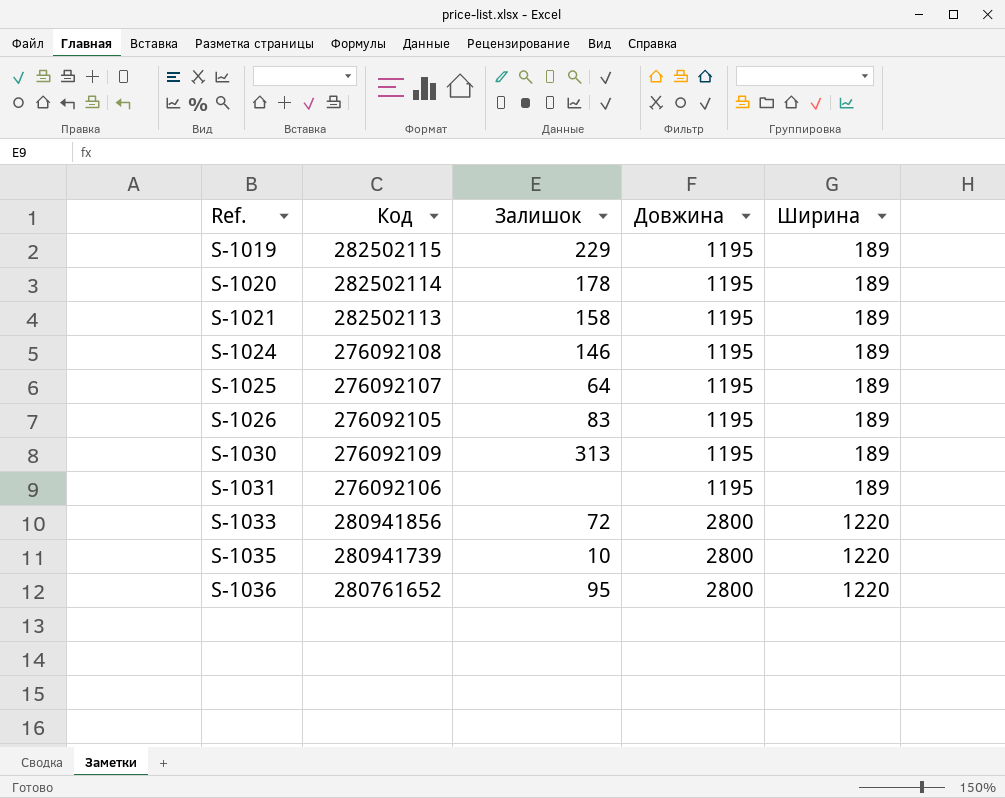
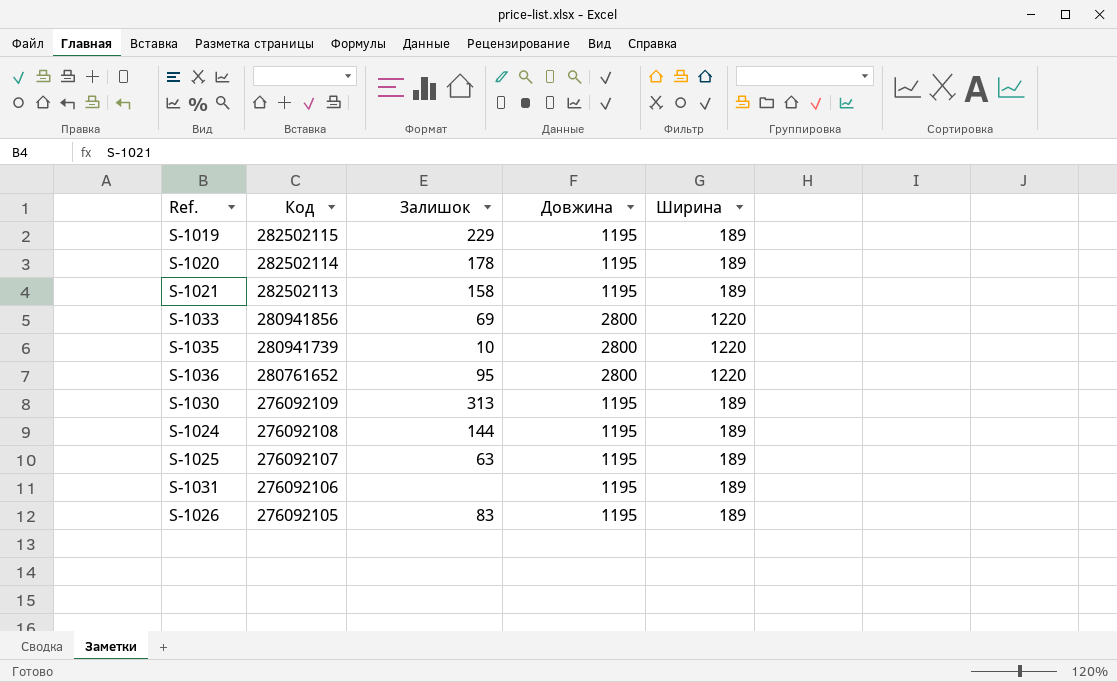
row order: Ref. ascending -> Код descending
S-1033 | Залишок: 72 -> 69
S-1024 | Залишок: 146 -> 144
S-1025 | Залишок: 64 -> 63

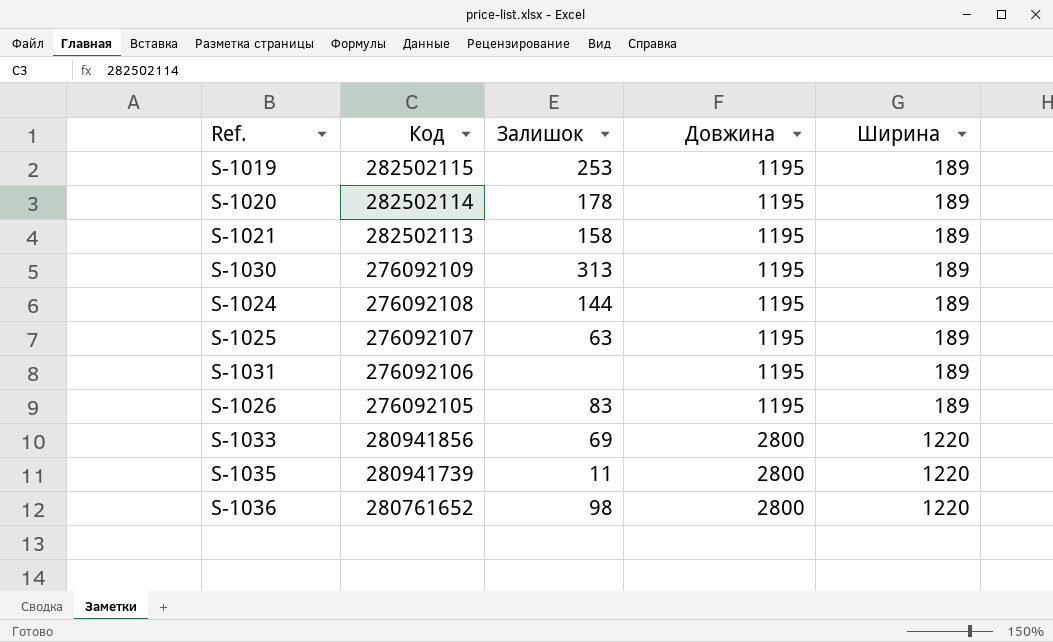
row order: Код descending -> Довжина ascending
S-1019 | Залишок: 229 -> 253
S-1035 | Залишок: 10 -> 11
S-1036 | Залишок: 95 -> 98

